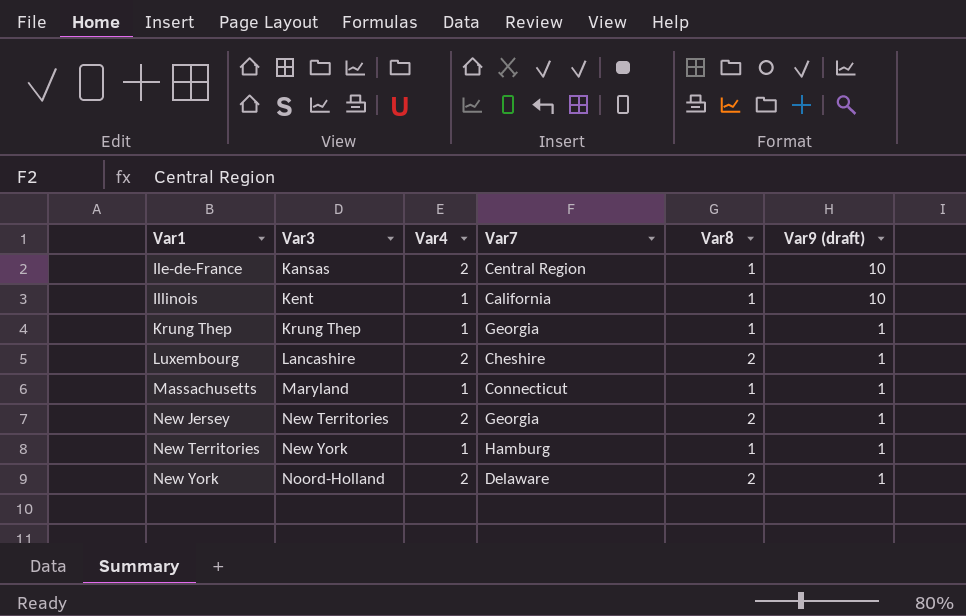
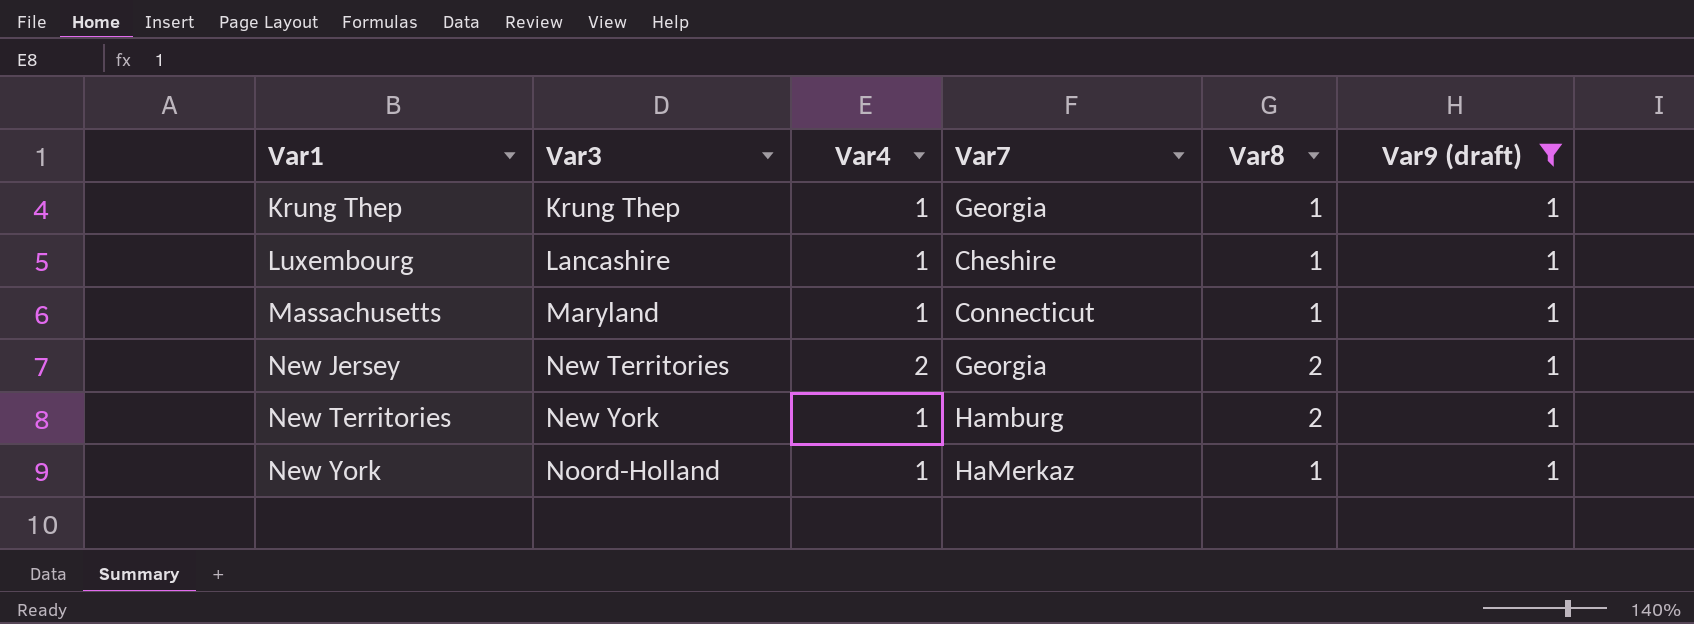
filter: none -> Var9 (draft) = 1
Luxembourg | Var4: 2 -> 1
Luxembourg | Var8: 2 -> 1
New Territories | Var8: 1 -> 2
New York | Var4: 2 -> 1
New York | Var7: Delaware -> HaMerkaz
New York | Var8: 2 -> 1

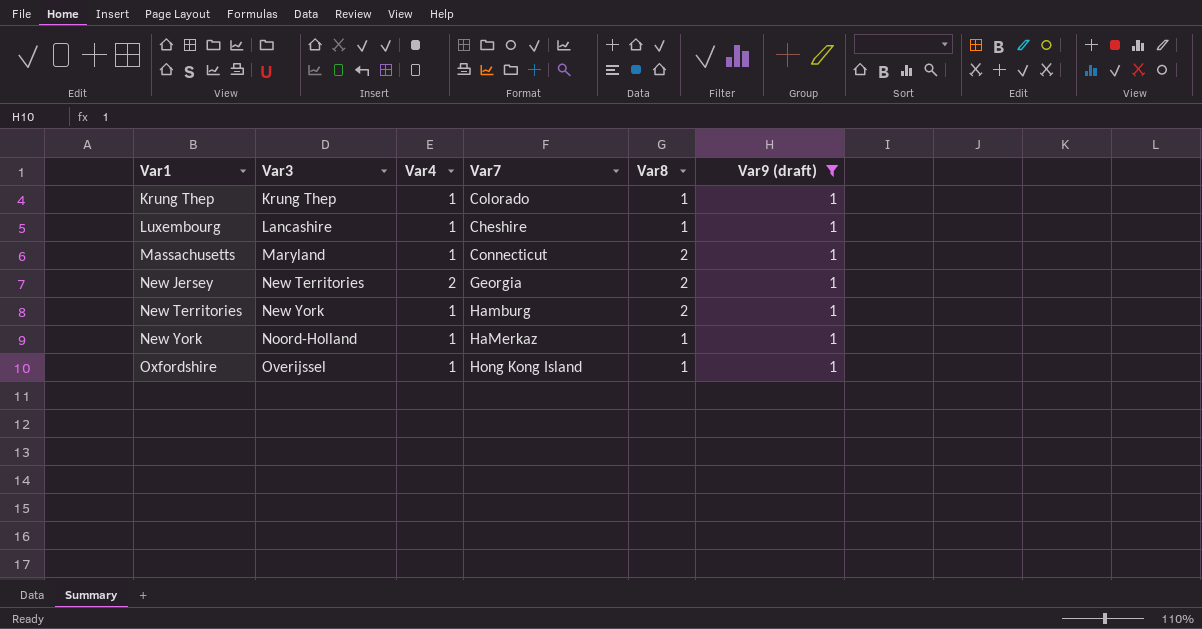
Krung Thep | Var7: Georgia -> Colorado
Massachusetts | Var8: 1 -> 2
row Oxfordshire: none -> Overijssel | 1 | Hong Kong Island | 1 | 1

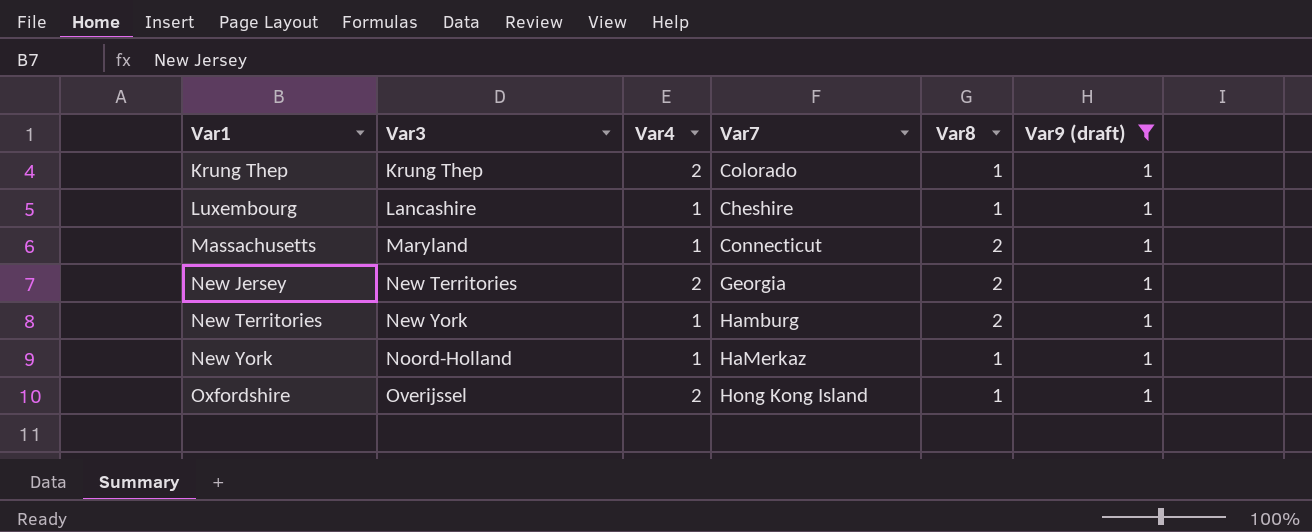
Krung Thep | Var4: 1 -> 2
Oxfordshire | Var4: 1 -> 2

